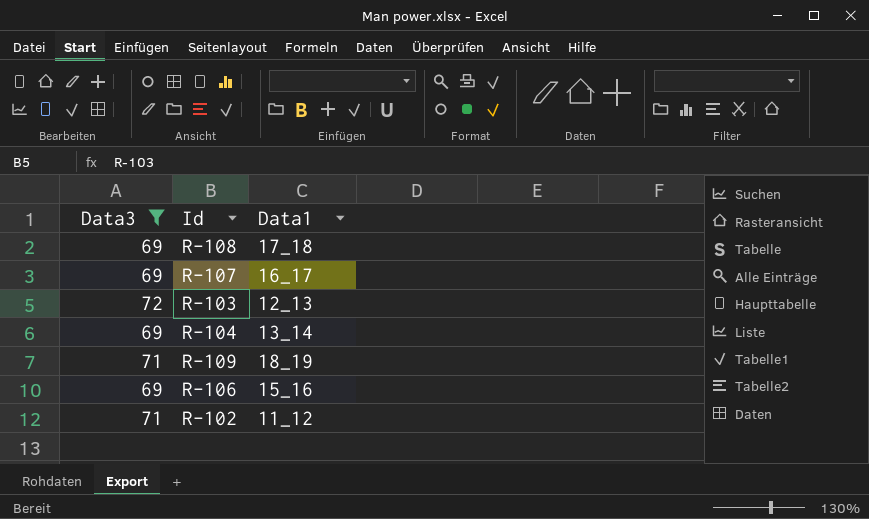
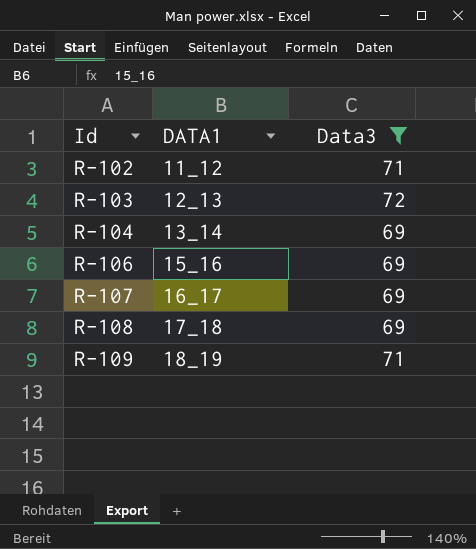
row order: none -> Id ascending
column name: Data1 -> DATA1
column Data3 | position: 1 -> 3

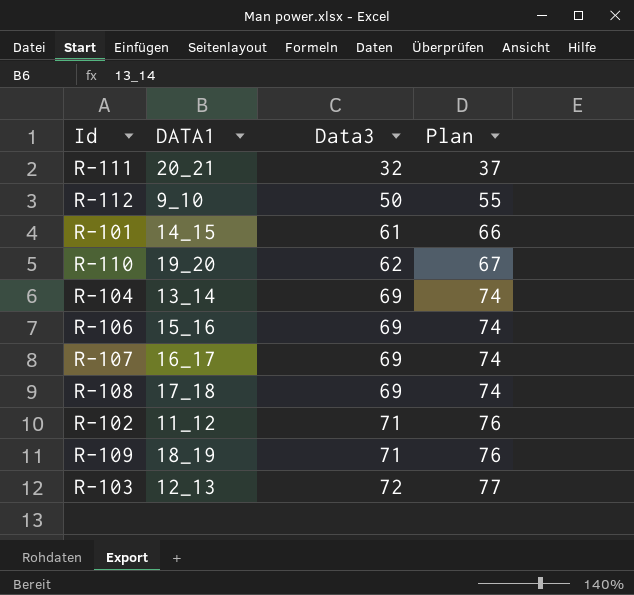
filter: Data3 >= 69 -> none
row order: Id ascending -> Data3 ascending
column Plan | formula: none -> [Data3] + 5

